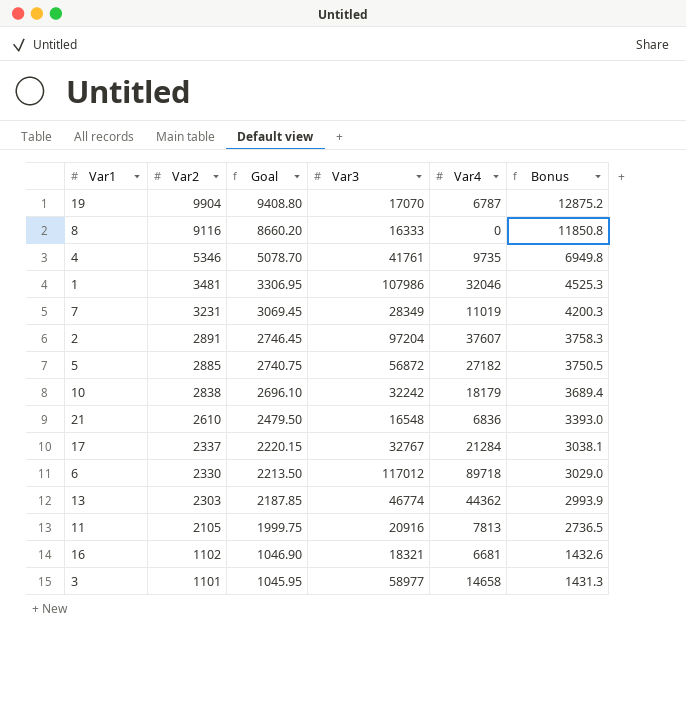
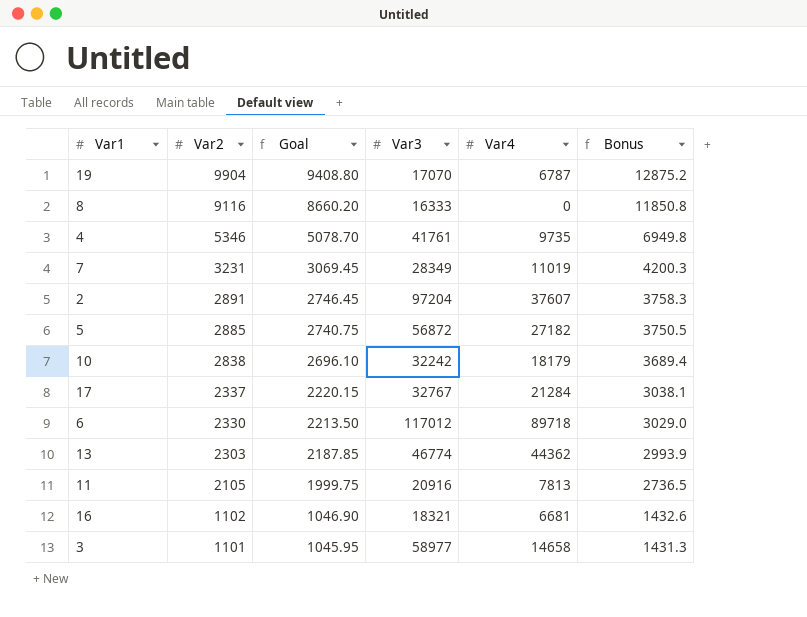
row 1: 3481 | 3306.95 | 107986 | 32046 | 4525.3 -> none
row 21: 2610 | 2479.50 | 16548 | 6836 | 3393.0 -> none

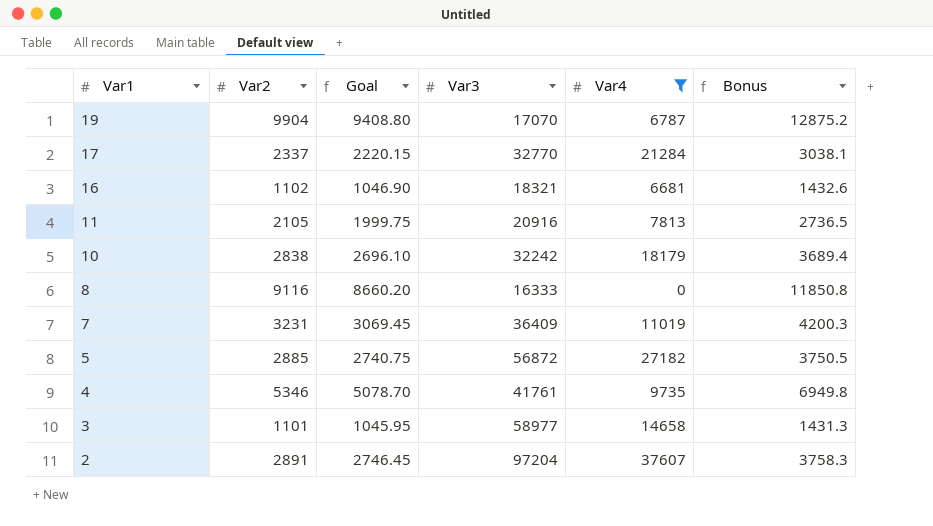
filter: none -> Var4 <= 37607
row order: Var2 descending -> Var1 descending
17 | Var3: 32767 -> 32770
7 | Var3: 28349 -> 36409

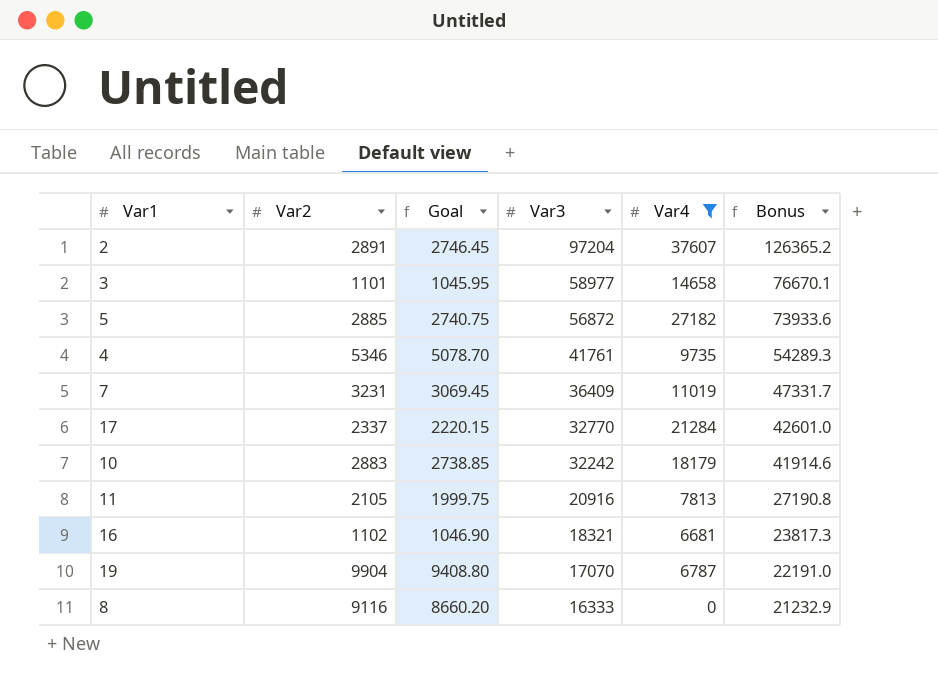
row order: Var1 descending -> Var3 descending
column Bonus | formula: [Var2] * 1.3 -> [Var3] * 1.3
10 | Var2: 2838 -> 2883
10 | Goal: 2696.10 -> 2738.85

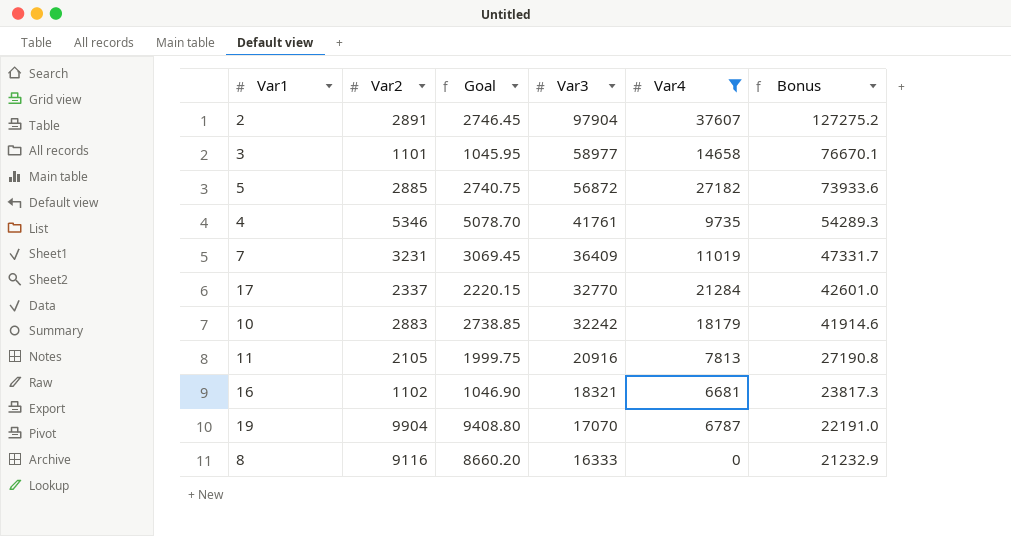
2 | Var3: 97204 -> 97904
2 | Bonus: 126365.2 -> 127275.2

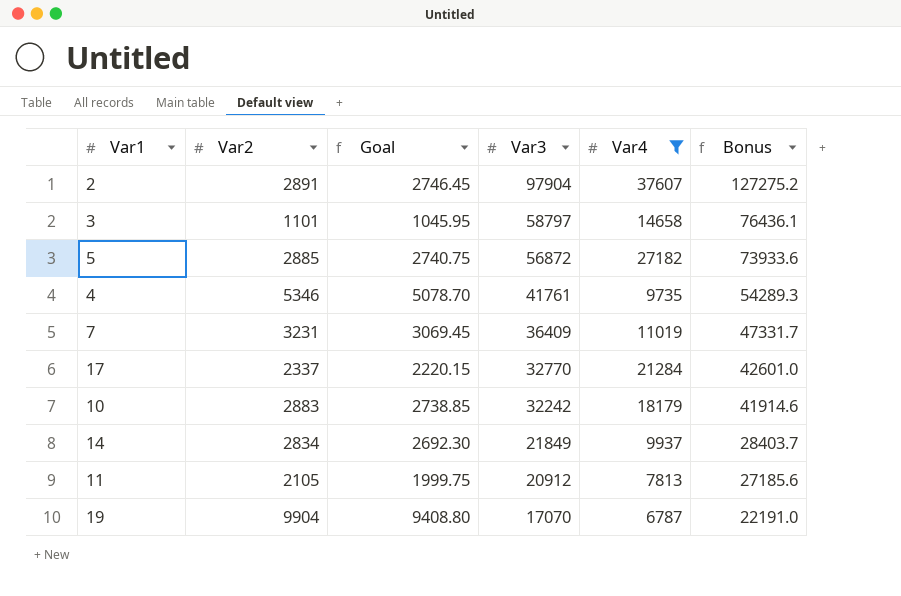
row 16: 1102 | 1046.90 | 18321 | 6681 | 23817.3 -> none
row 8: 9116 | 8660.20 | 16333 | 0 | 21232.9 -> none
3 | Var3: 58977 -> 58797
3 | Bonus: 76670.1 -> 76436.1
row 14: none -> 2834 | 2692.30 | 21849 | 9937 | 28403.7
11 | Var3: 20916 -> 20912
11 | Bonus: 27190.8 -> 27185.6

